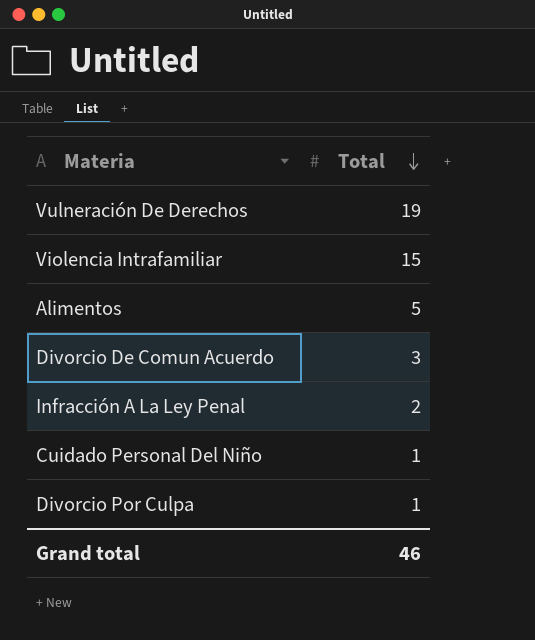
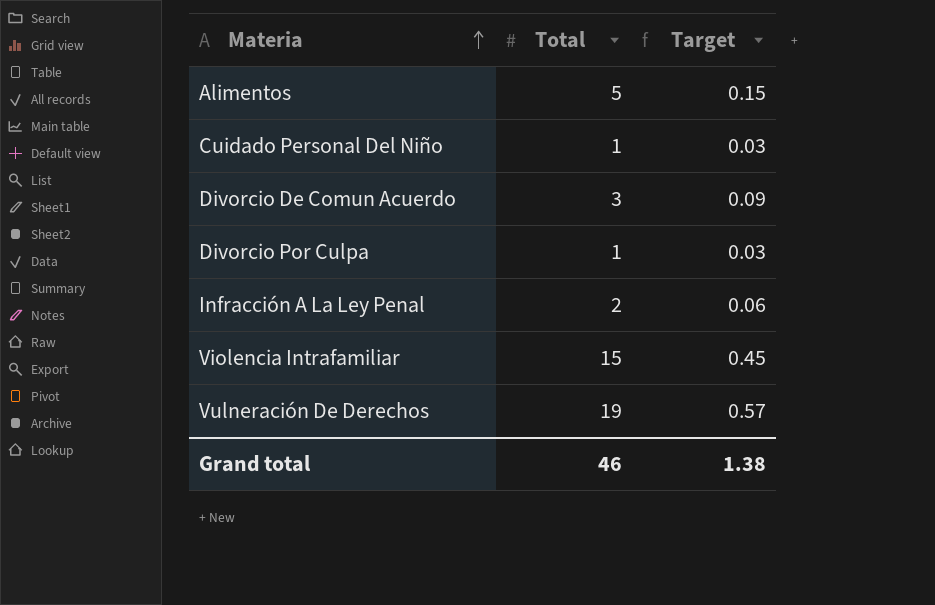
row order: Total descending -> Materia ascending
column Target | formula: none -> [Total] * 0.03

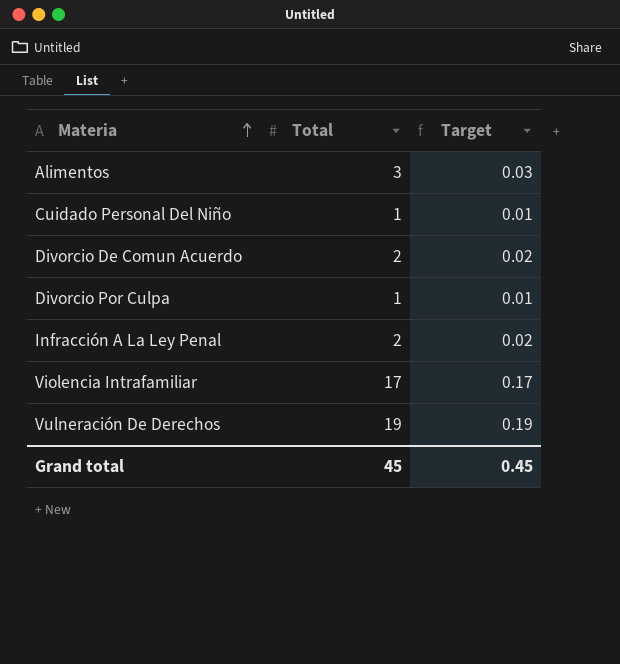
column Target | formula: [Total] * 0.03 -> [Total] * 0.01
Alimentos | Total: 5 -> 3
Divorcio De Comun Acuerdo | Total: 3 -> 2
Violencia Intrafamiliar | Total: 15 -> 17
Grand total | Total: 46 -> 45
Grand total | Target: 1.38 -> 0.45

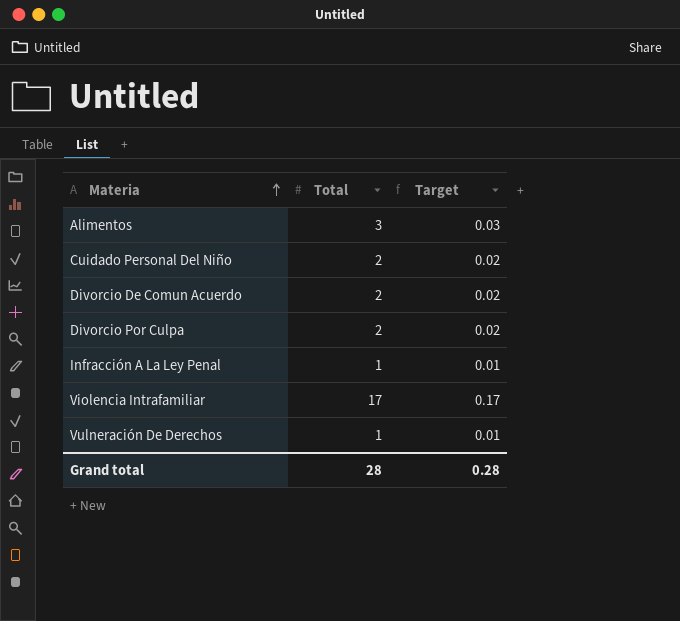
Cuidado Personal Del Niño | Total: 1 -> 2
Cuidado Personal Del Niño | Target: 0.01 -> 0.02
Divorcio Por Culpa | Total: 1 -> 2
Divorcio Por Culpa | Target: 0.01 -> 0.02
Infracción A La Ley Penal | Total: 2 -> 1
Infracción A La Ley Penal | Target: 0.02 -> 0.01
Vulneración De Derechos | Total: 19 -> 1
Vulneración De Derechos | Target: 0.19 -> 0.01
Grand total | Total: 45 -> 28
Grand total | Target: 0.45 -> 0.28

